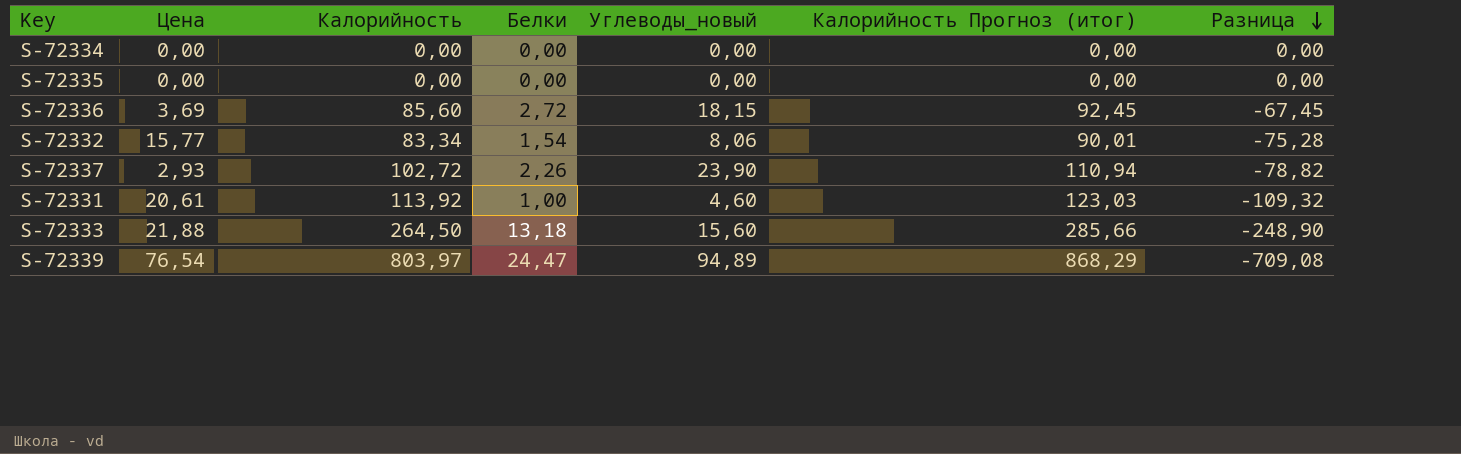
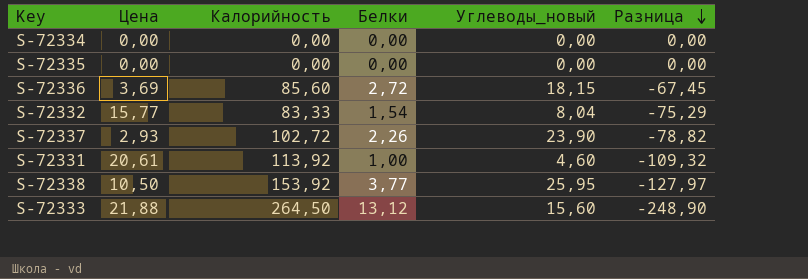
column Калорийность Прогноз (итог) | formula: [Калорийность] * 1,08 -> none
row S-72339: 76,54 | 803,97 | 24,47 | 94,89 | 868,29 | -709,08 -> none
S-72332 | Калорийность: 83,34 -> 83,33
S-72332 | Углеводы_новый: 8,06 -> 8,04
S-72332 | Разница: -75,28 -> -75,29
row S-72338: none -> 10,50 | 153,92 | 3,77 | 25,95 | -127,97
S-72333 | Белки: 13,18 -> 13,12

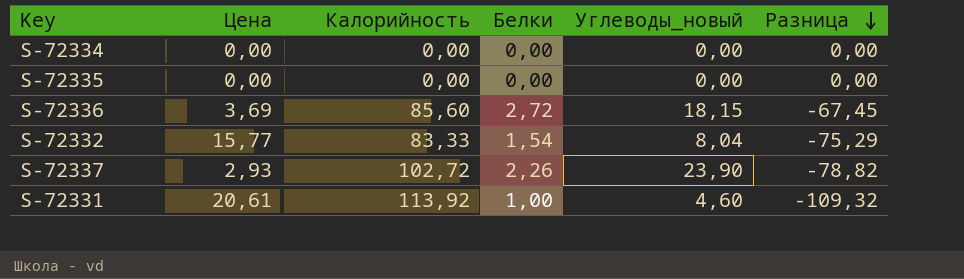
row S-72338: 10,50 | 153,92 | 3,77 | 25,95 | -127,97 -> none
row S-72333: 21,88 | 264,50 | 13,12 | 15,60 | -248,90 -> none

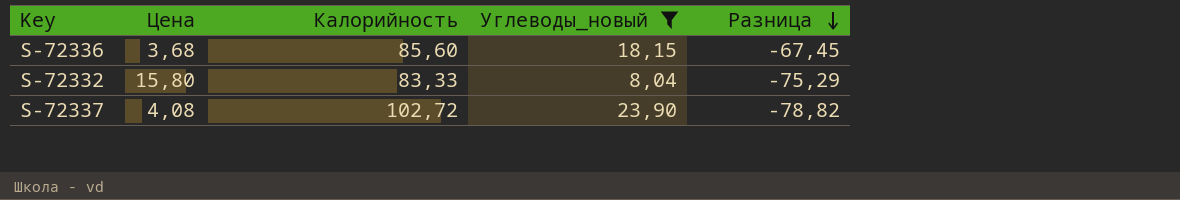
filter: none -> Углеводы_новый >= 8,04
column Белки | position: 4 -> none
S-72336 | Цена: 3,69 -> 3,68
S-72332 | Цена: 15,77 -> 15,80
S-72337 | Цена: 2,93 -> 4,08

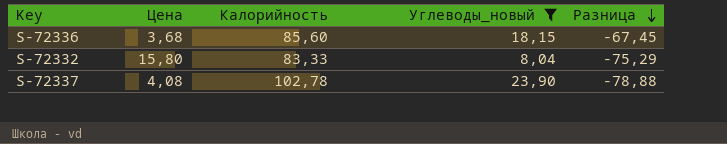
S-72337 | Калорийность: 102,72 -> 102,78
S-72337 | Разница: -78,82 -> -78,88

